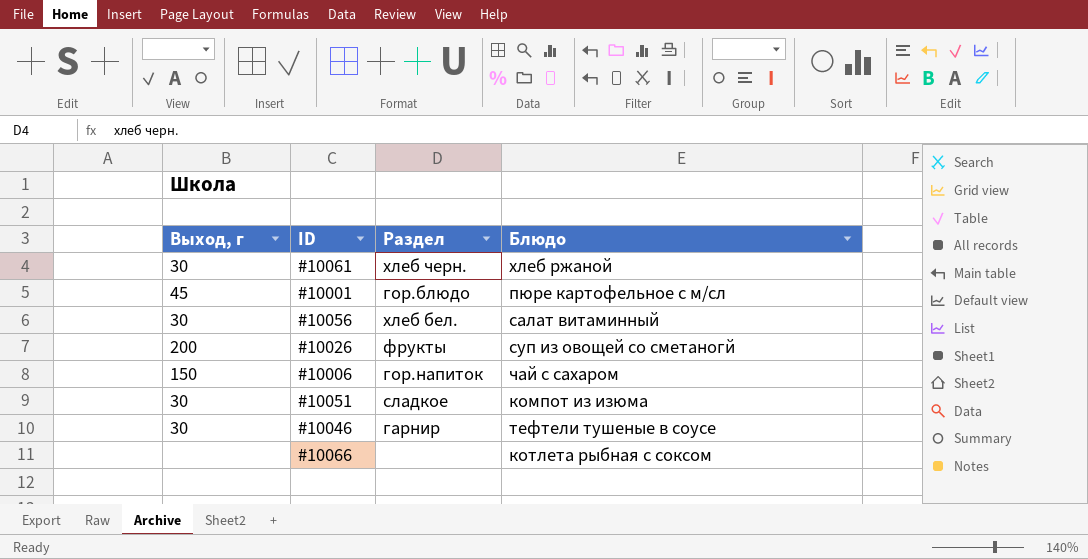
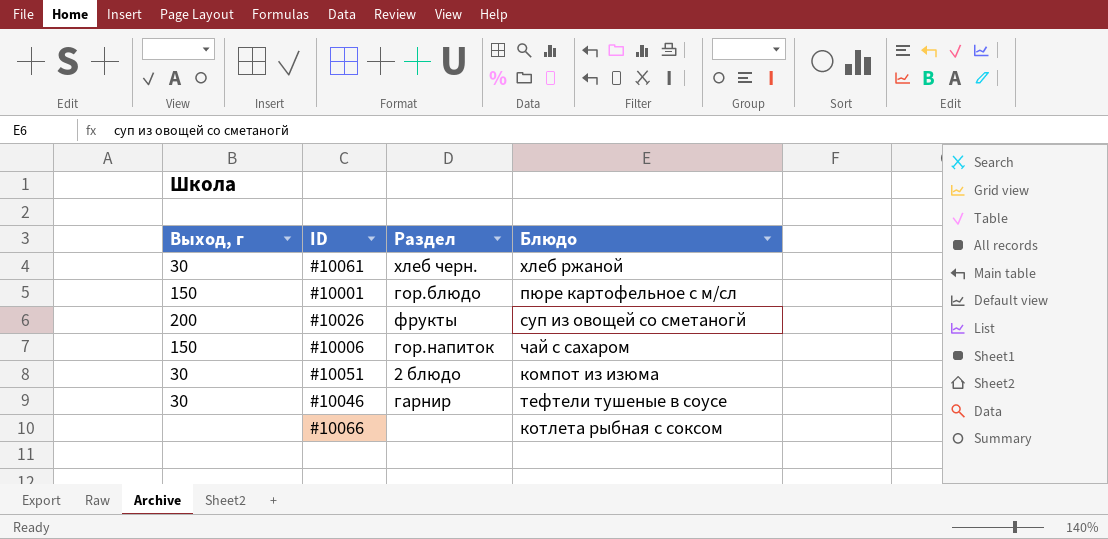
row #10056: 30 | хлеб бел. | салат витаминный -> none
#10001 | Выход, г: 45 -> 150
#10051 | Раздел: сладкое -> 2 блюдо

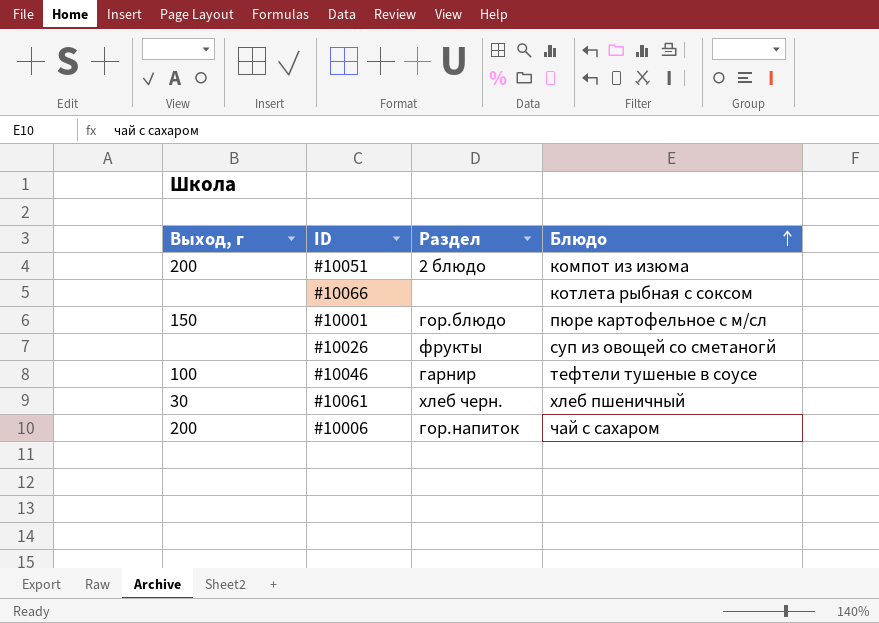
row order: none -> Блюдо ascending
#10051 | Выход, г: 30 -> 200
#10026 | Выход, г: 200 -> none
#10046 | Выход, г: 30 -> 100
#10061 | Блюдо: хлеб ржаной -> хлеб пшеничный
#10006 | Выход, г: 150 -> 200

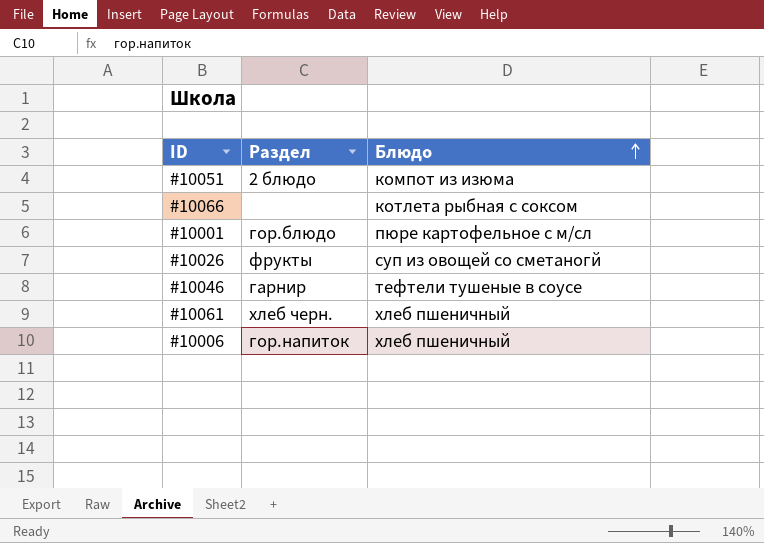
column Выход, г | position: 1 -> none
#10006 | Блюдо: чай с сахаром -> хлеб пшеничный

